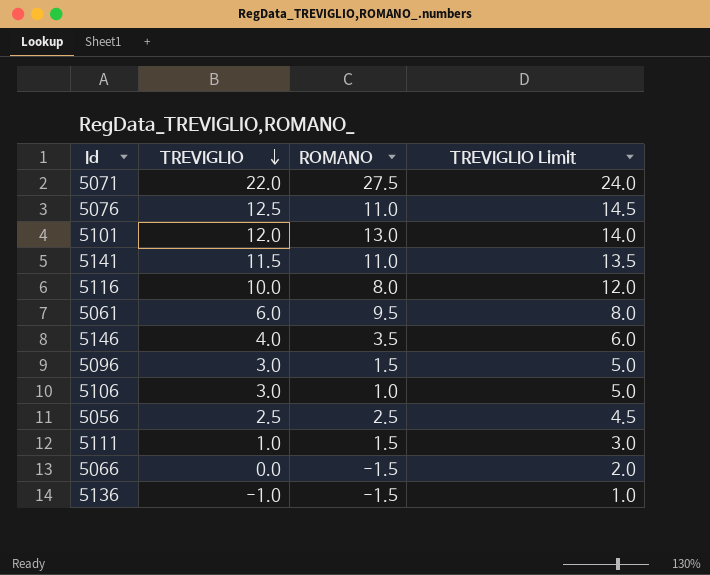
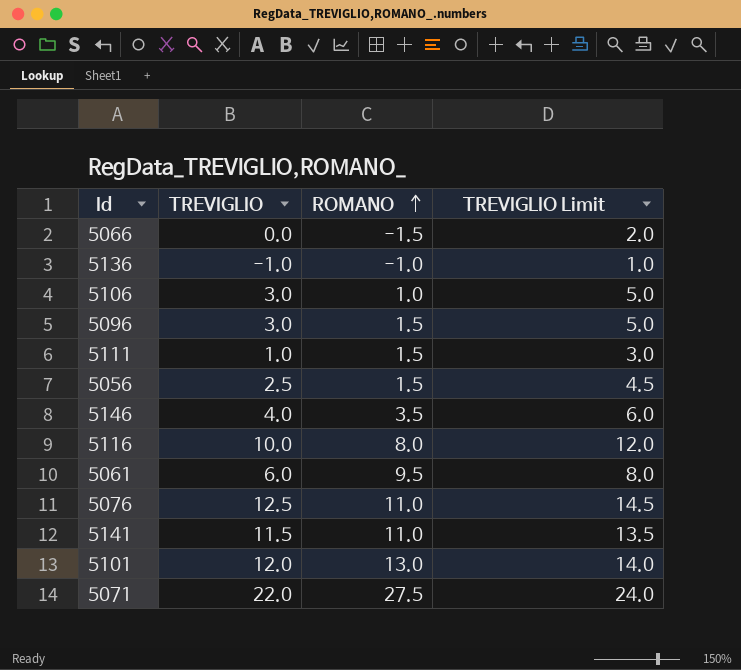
row order: TREVIGLIO descending -> ROMANO ascending
5136 | ROMANO: -1.5 -> -1.0
5056 | ROMANO: 2.5 -> 1.5

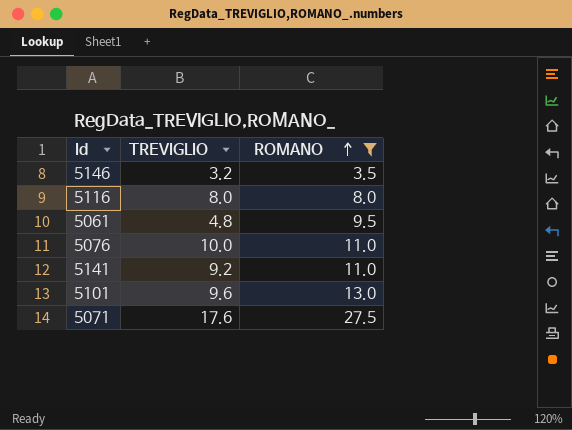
filter: none -> ROMANO >= 3.5
column TREVIGLIO Limit | formula: [TREVIGLIO] + 2 -> none
5146 | TREVIGLIO: 4.0 -> 3.2
5116 | TREVIGLIO: 10.0 -> 8.0
5061 | TREVIGLIO: 6.0 -> 4.8
5076 | TREVIGLIO: 12.5 -> 10.0
5141 | TREVIGLIO: 11.5 -> 9.2
5101 | TREVIGLIO: 12.0 -> 9.6
5071 | TREVIGLIO: 22.0 -> 17.6

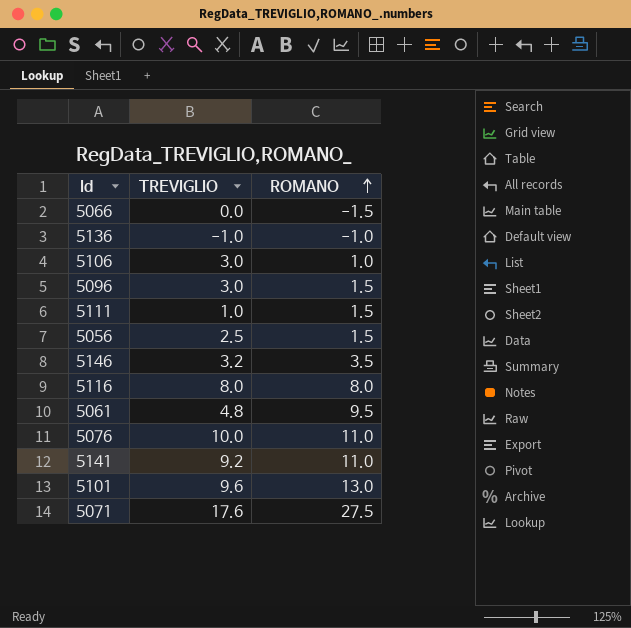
filter: ROMANO >= 3.5 -> none

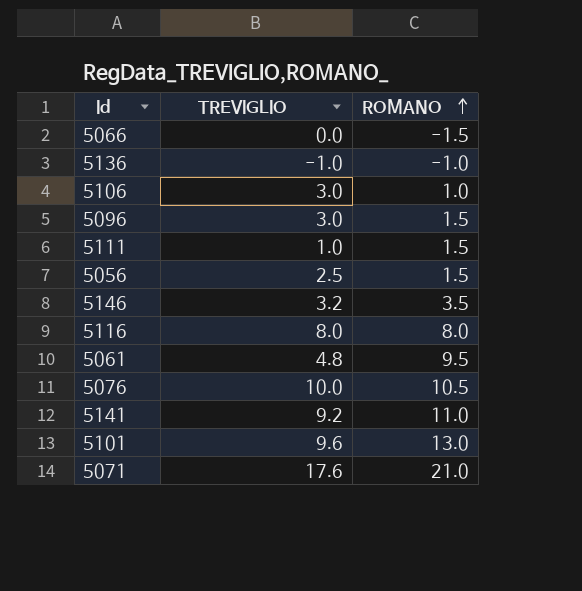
5076 | ROMANO: 11.0 -> 10.5
5071 | ROMANO: 27.5 -> 21.0

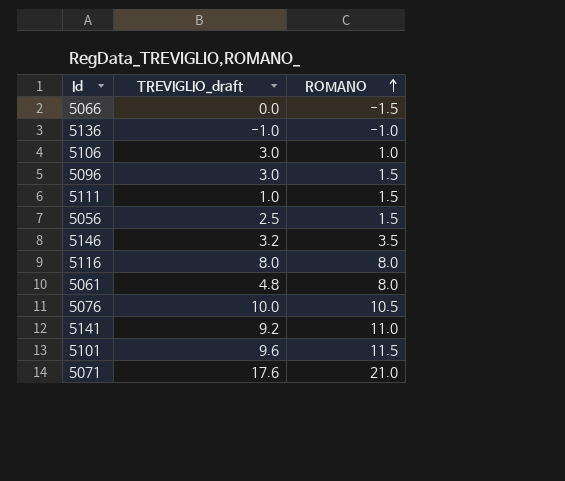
column name: TREVIGLIO -> TREVIGLIO_draft
5061 | ROMANO: 9.5 -> 8.0
5101 | ROMANO: 13.0 -> 11.5

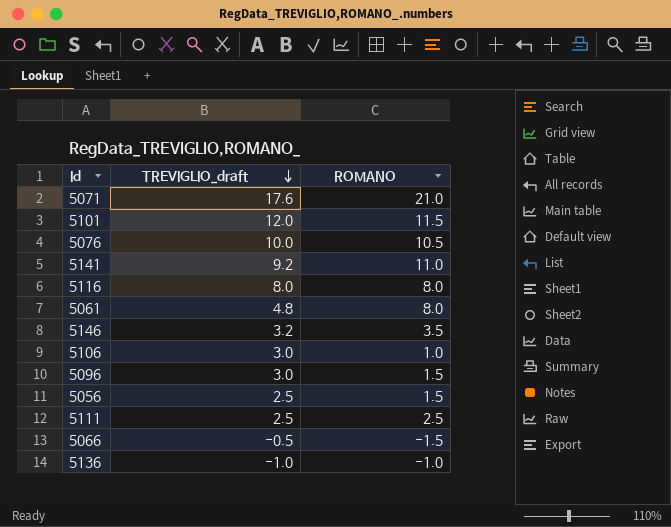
row order: ROMANO ascending -> TREVIGLIO_draft descending
5101 | TREVIGLIO_draft: 9.6 -> 12.0
5111 | TREVIGLIO_draft: 1.0 -> 2.5
5111 | ROMANO: 1.5 -> 2.5
5066 | TREVIGLIO_draft: 0.0 -> -0.5

